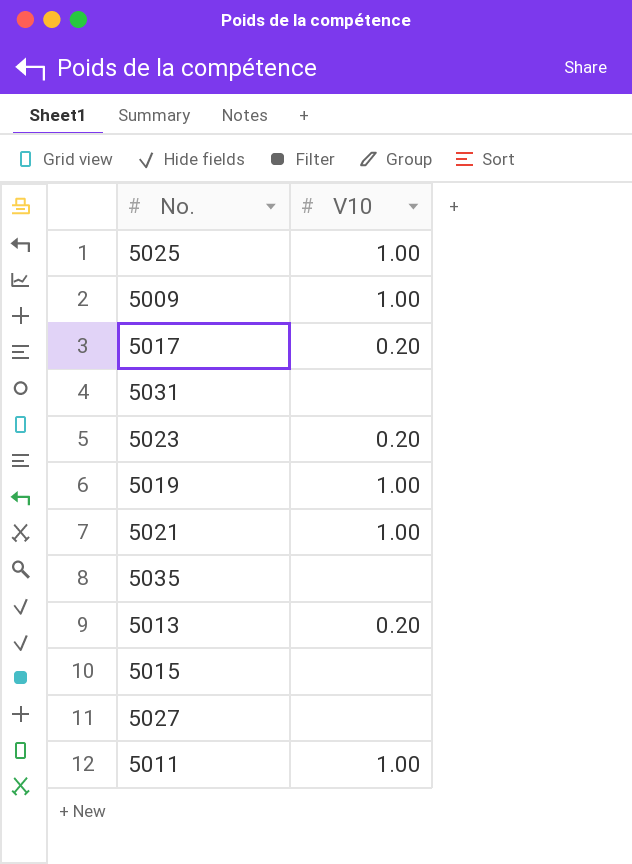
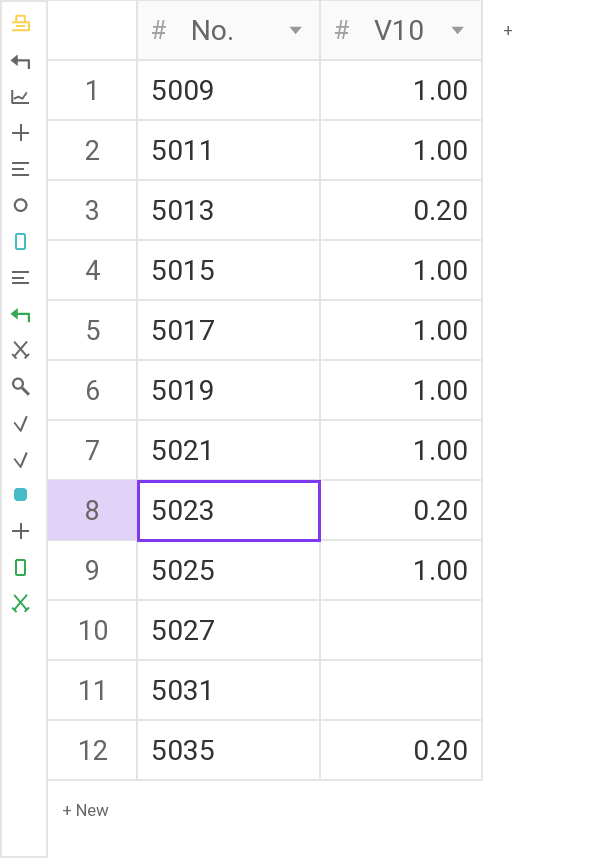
row order: none -> No. ascending
5015 | V10: none -> 1.00
5017 | V10: 0.20 -> 1.00
5035 | V10: none -> 0.20

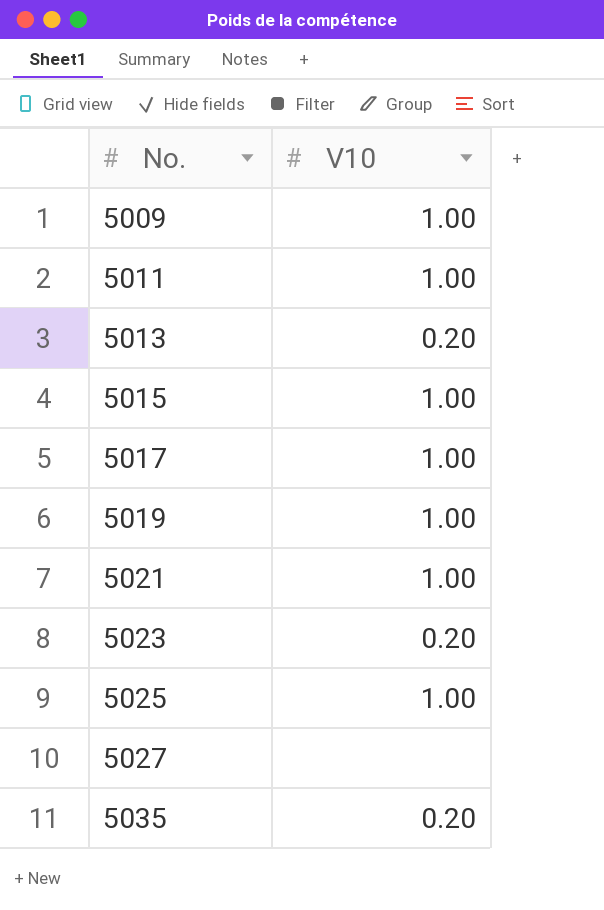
row 5031: none -> none

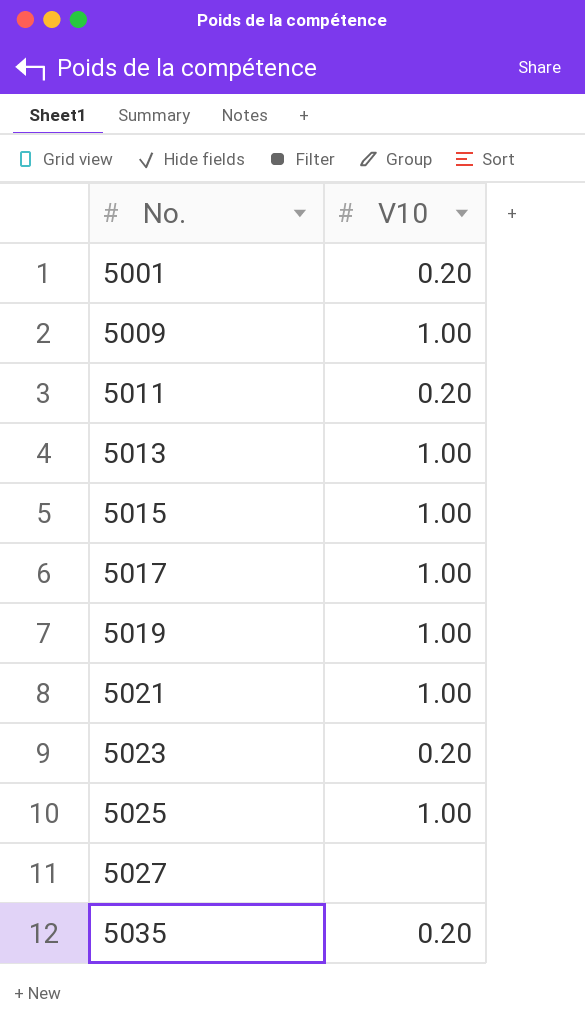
row 5001: none -> 0.20
5011 | V10: 1.00 -> 0.20
5013 | V10: 0.20 -> 1.00

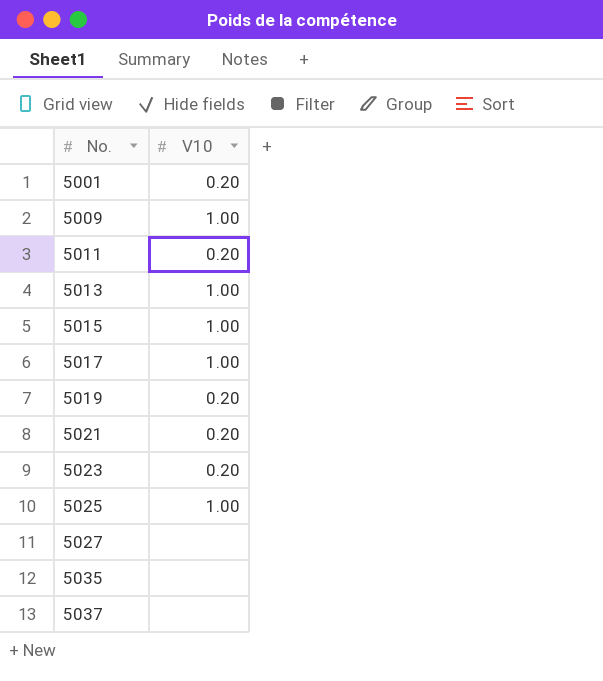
5019 | V10: 1.00 -> 0.20
5021 | V10: 1.00 -> 0.20
5035 | V10: 0.20 -> none
row 5037: none -> none

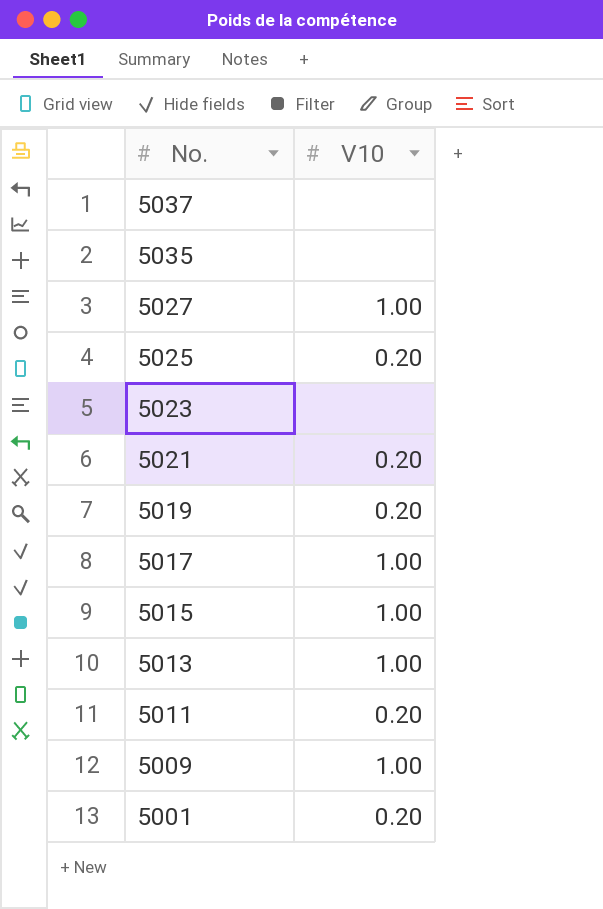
row order: No. ascending -> No. descending
5027 | V10: none -> 1.00
5025 | V10: 1.00 -> 0.20
5023 | V10: 0.20 -> none

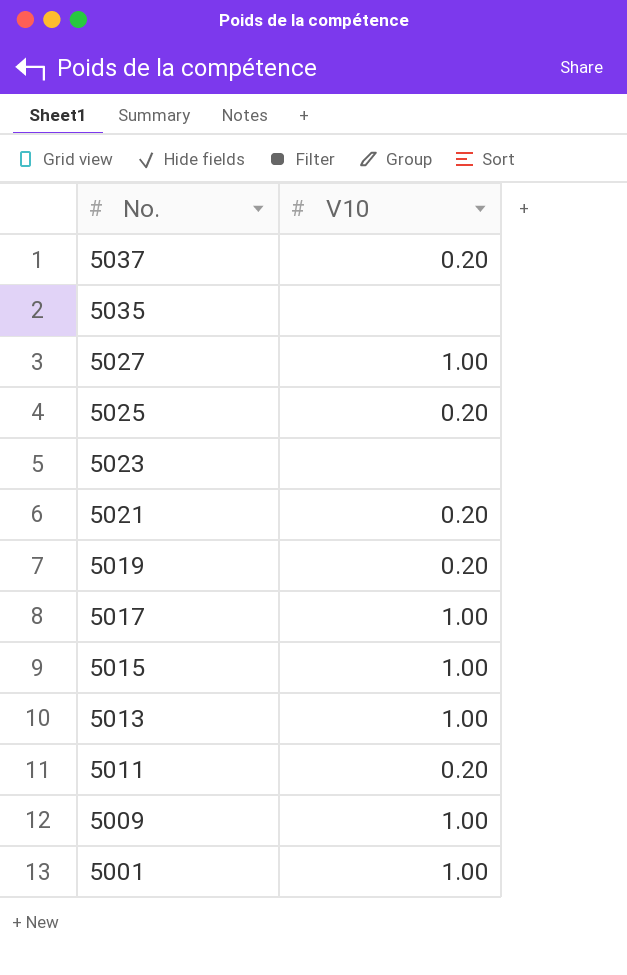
5037 | V10: none -> 0.20
5001 | V10: 0.20 -> 1.00

